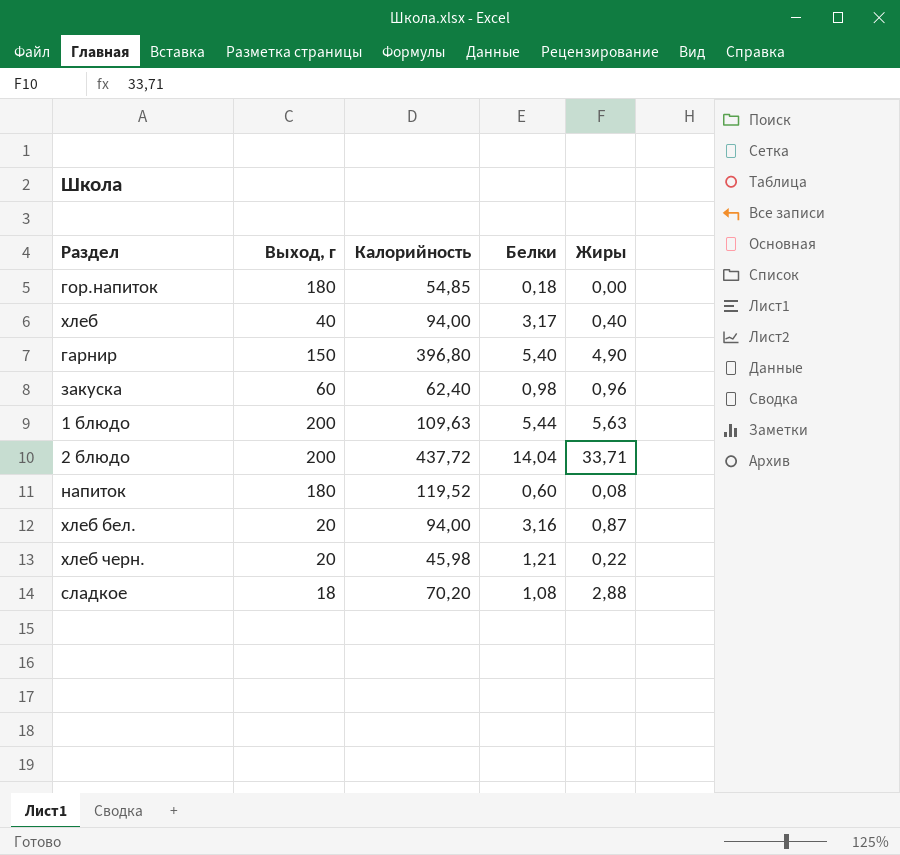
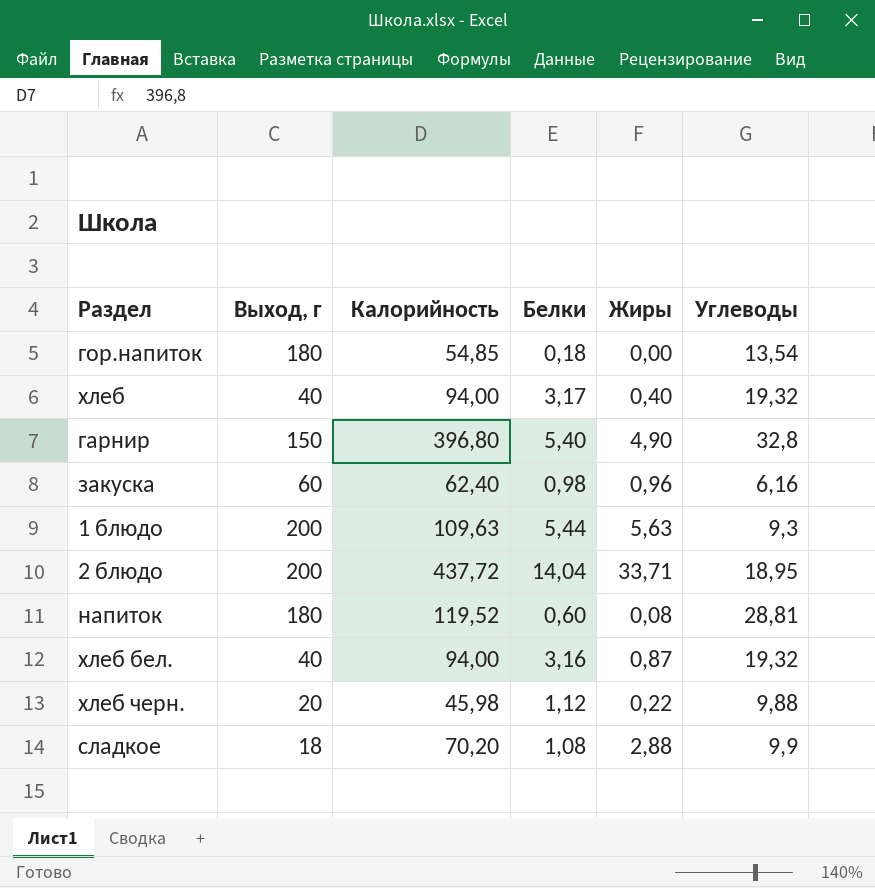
column Углеводы | position: none -> 6
хлеб бел. | Выход, г: 20 -> 40
хлеб черн. | Белки: 1,21 -> 1,12

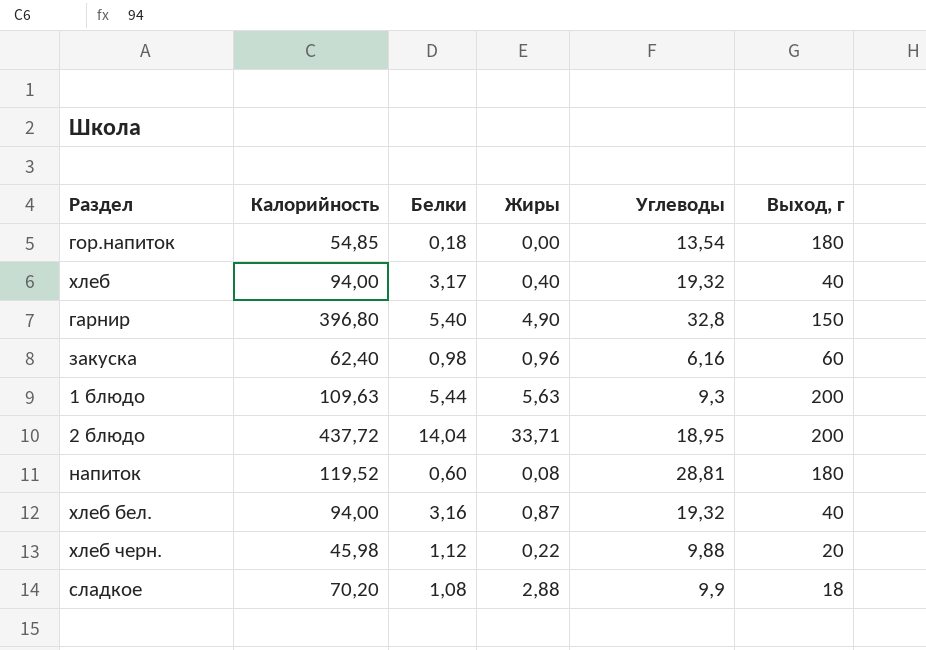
column Выход, г | position: 2 -> 6

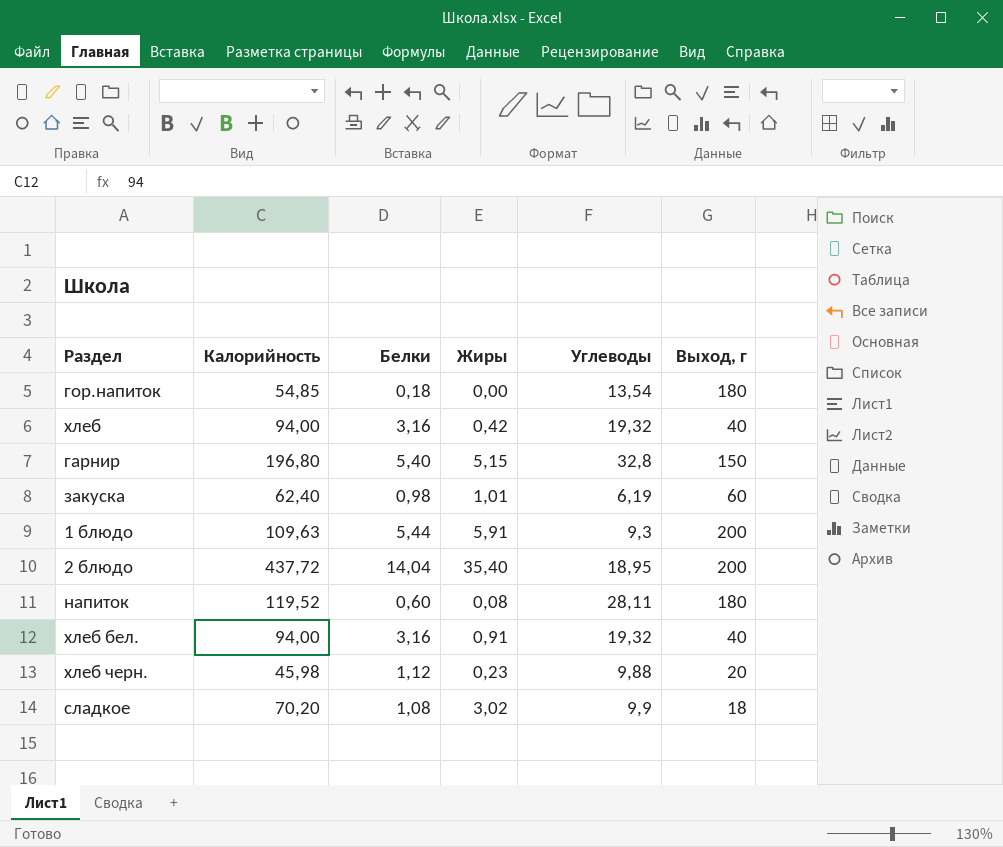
хлеб | Белки: 3,17 -> 3,16
хлеб | Жиры: 0,40 -> 0,42
гарнир | Калорийность: 396,80 -> 196,80
гарнир | Жиры: 4,90 -> 5,15
закуска | Жиры: 0,96 -> 1,01
закуска | Углеводы: 6,16 -> 6,19
1 блюдо | Жиры: 5,63 -> 5,91
2 блюдо | Жиры: 33,71 -> 35,40
напиток | Углеводы: 28,81 -> 28,11
хлеб бел. | Жиры: 0,87 -> 0,91
хлеб черн. | Жиры: 0,22 -> 0,23
сладкое | Жиры: 2,88 -> 3,02

